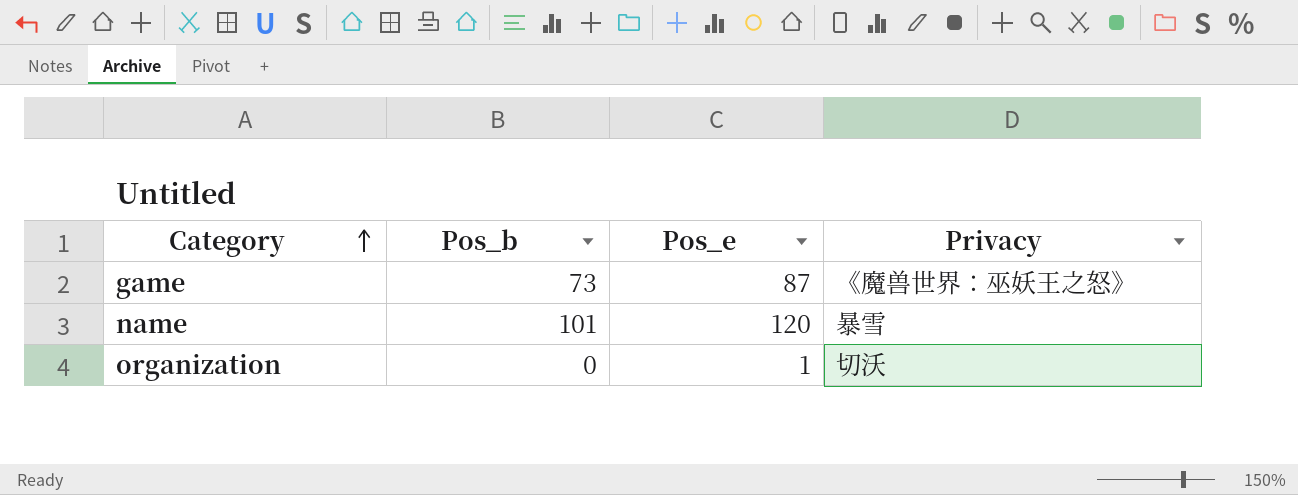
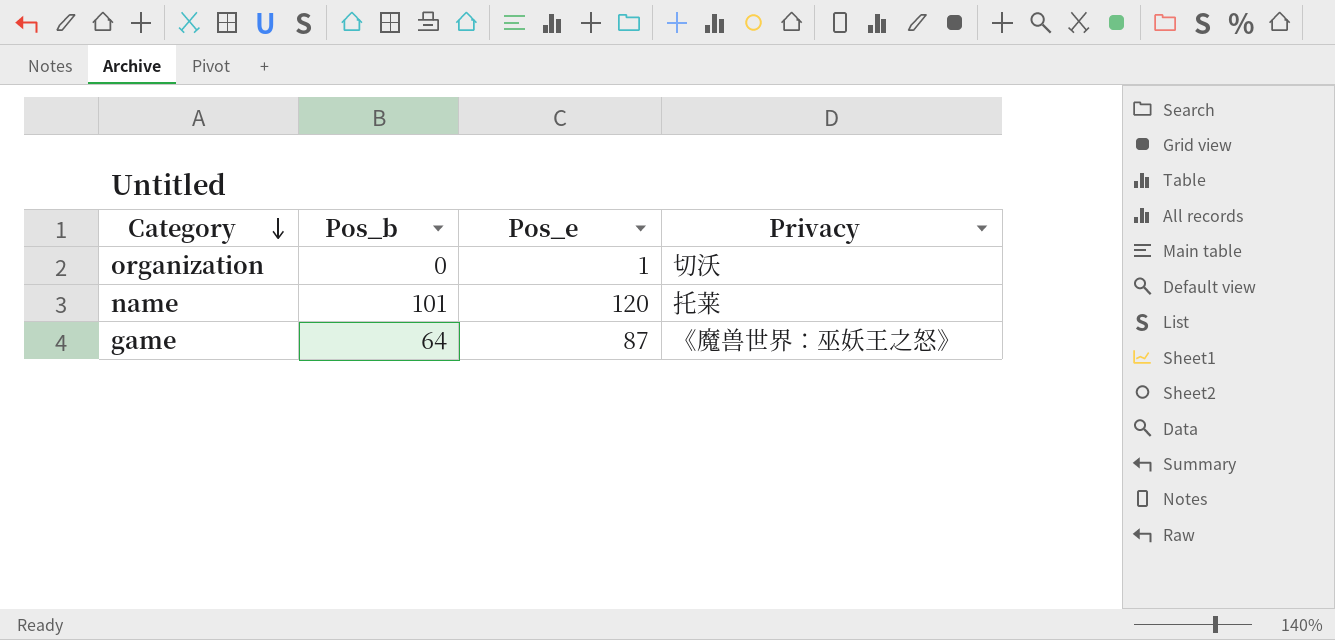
row order: Category ascending -> Category descending
name | Privacy: 暴雪 -> 托莱
game | Pos_b: 73 -> 64

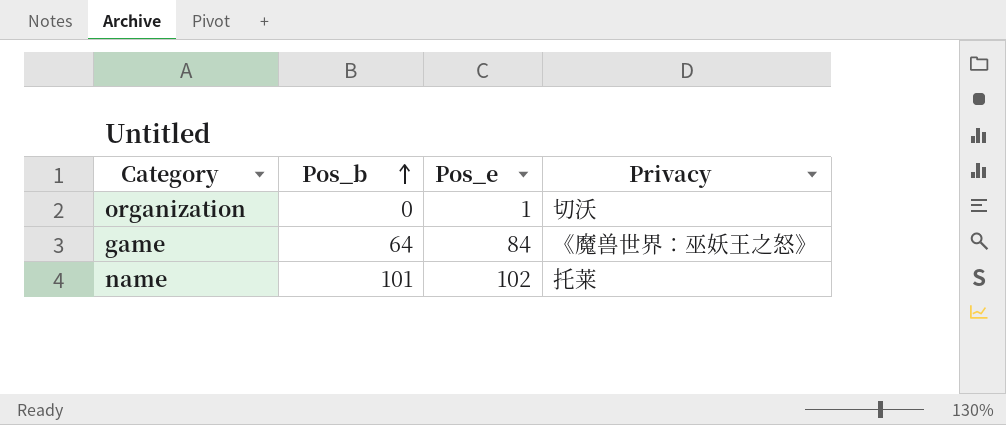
row order: Category descending -> Pos_b ascending
game | Pos_e: 87 -> 84
name | Pos_e: 120 -> 102

